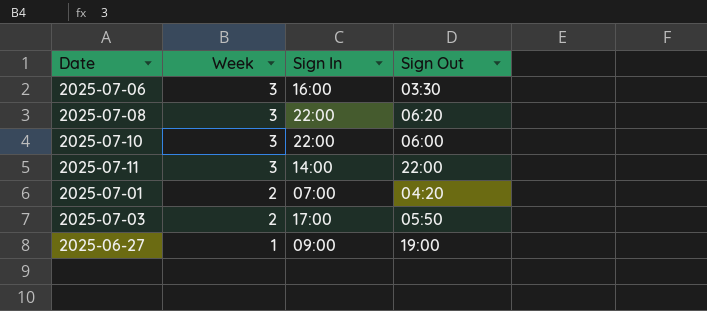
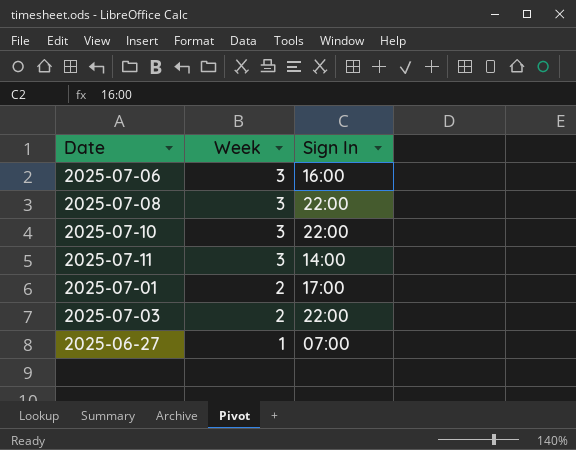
column Sign Out | position: 4 -> none
2025-07-01 | Sign In: 07:00 -> 17:00
2025-07-03 | Sign In: 17:00 -> 22:00
2025-06-27 | Sign In: 09:00 -> 07:00

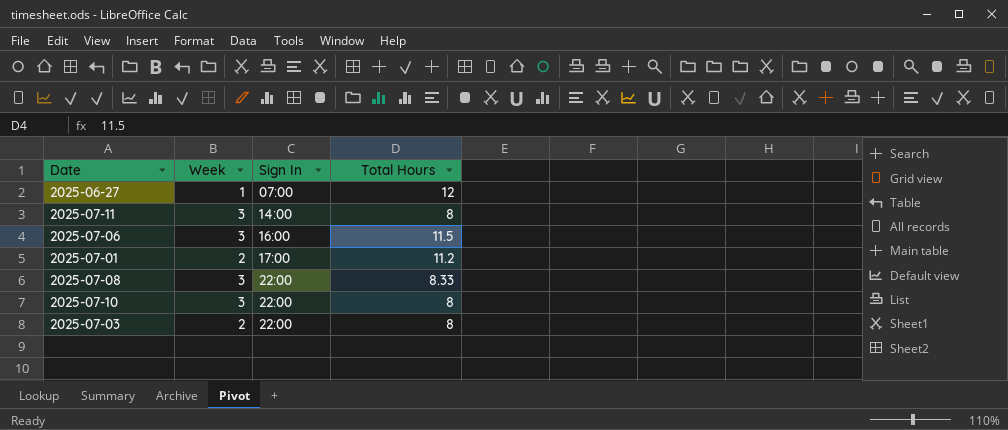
row order: Week descending -> Sign In ascending
column Total Hours | position: none -> 4

